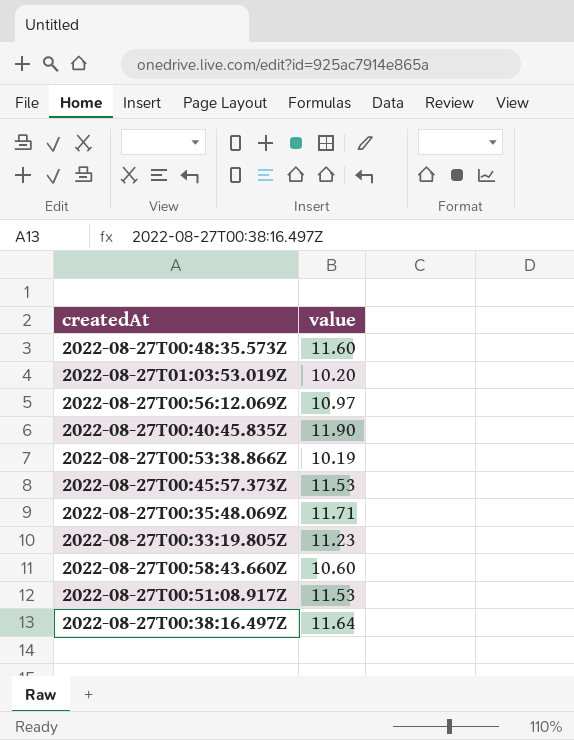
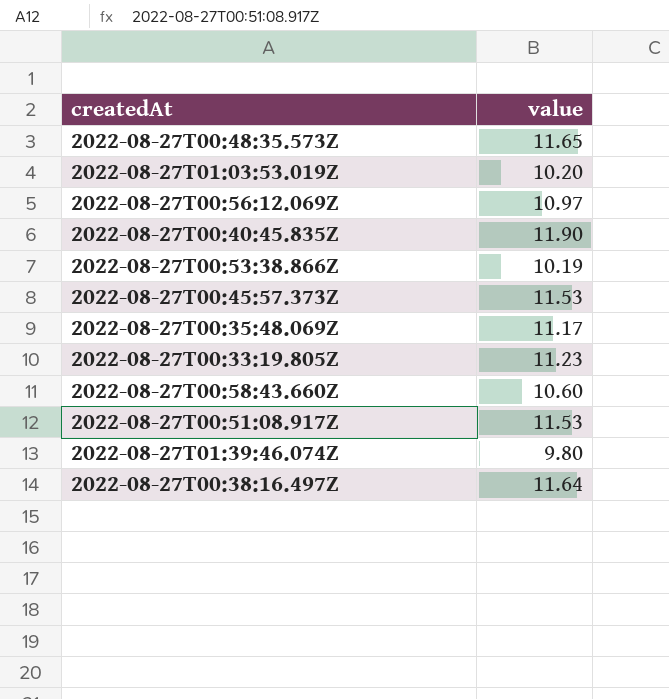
2022-08-27T00:48:35.573Z | value: 11.60 -> 11.65
2022-08-27T00:35:48.069Z | value: 11.71 -> 11.17
row 2022-08-27T01:39:46.074Z: none -> 9.80

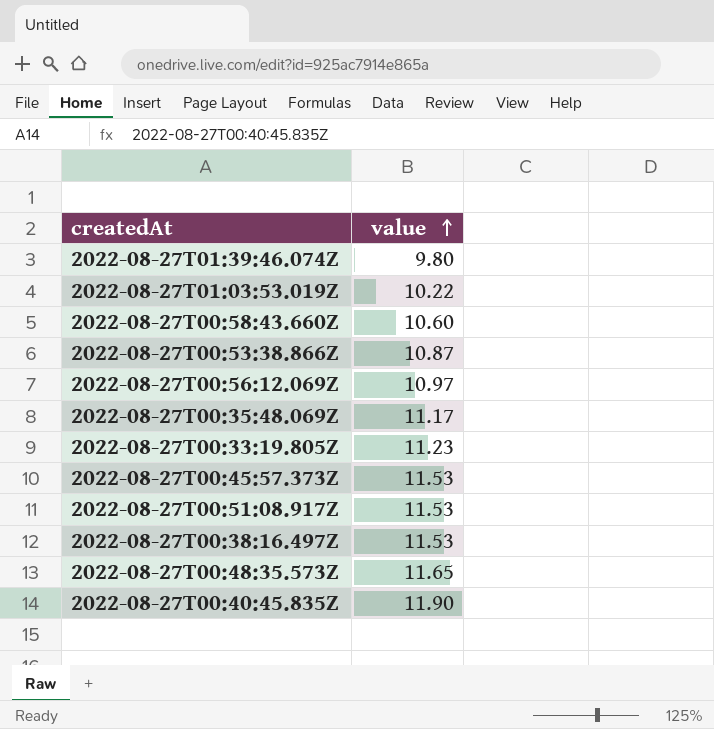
row order: none -> value ascending
2022-08-27T01:03:53.019Z | value: 10.20 -> 10.22
2022-08-27T00:53:38.866Z | value: 10.19 -> 10.87
2022-08-27T00:38:16.497Z | value: 11.64 -> 11.53

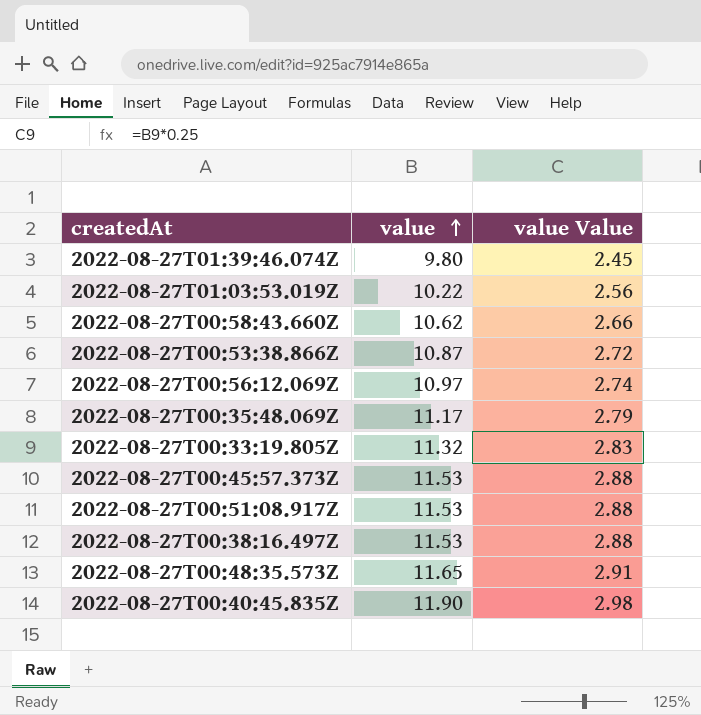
column value Value | formula: none -> [value] * 0.25
2022-08-27T00:58:43.660Z | value: 10.60 -> 10.62
2022-08-27T00:33:19.805Z | value: 11.23 -> 11.32

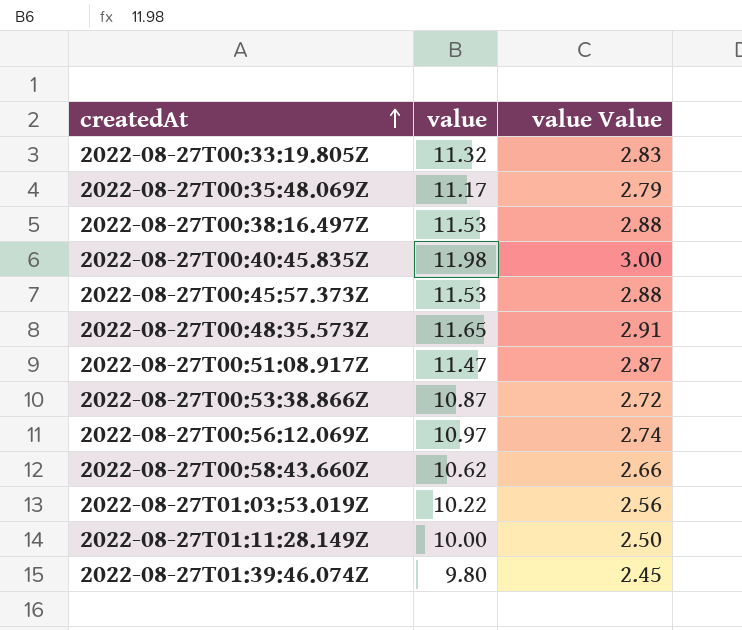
row order: value ascending -> createdAt ascending
2022-08-27T00:40:45.835Z | value: 11.90 -> 11.98
2022-08-27T00:40:45.835Z | value Value: 2.98 -> 3.00
2022-08-27T00:51:08.917Z | value: 11.53 -> 11.47
2022-08-27T00:51:08.917Z | value Value: 2.88 -> 2.87
row 2022-08-27T01:11:28.149Z: none -> 10.00 | 2.50

